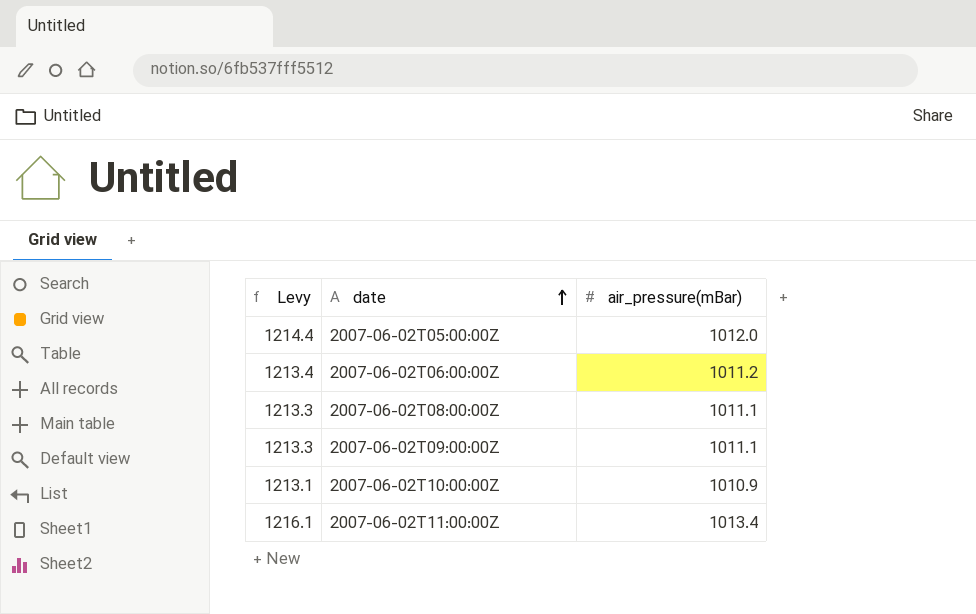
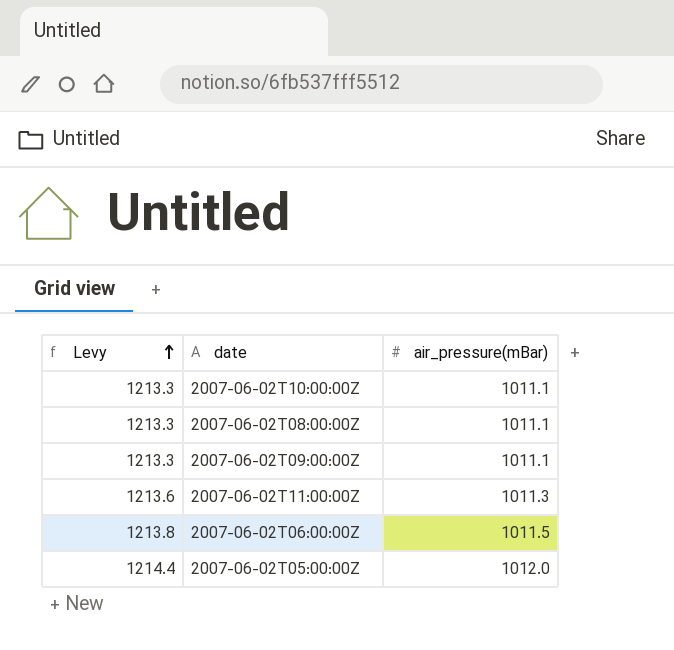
row order: date ascending -> Levy ascending
2007-06-02T10:00:00Z | Levy: 1213.1 -> 1213.3
2007-06-02T10:00:00Z | air_pressure(mBar): 1010.9 -> 1011.1
2007-06-02T11:00:00Z | Levy: 1216.1 -> 1213.6
2007-06-02T11:00:00Z | air_pressure(mBar): 1013.4 -> 1011.3
2007-06-02T06:00:00Z | Levy: 1213.4 -> 1213.8
2007-06-02T06:00:00Z | air_pressure(mBar): 1011.2 -> 1011.5

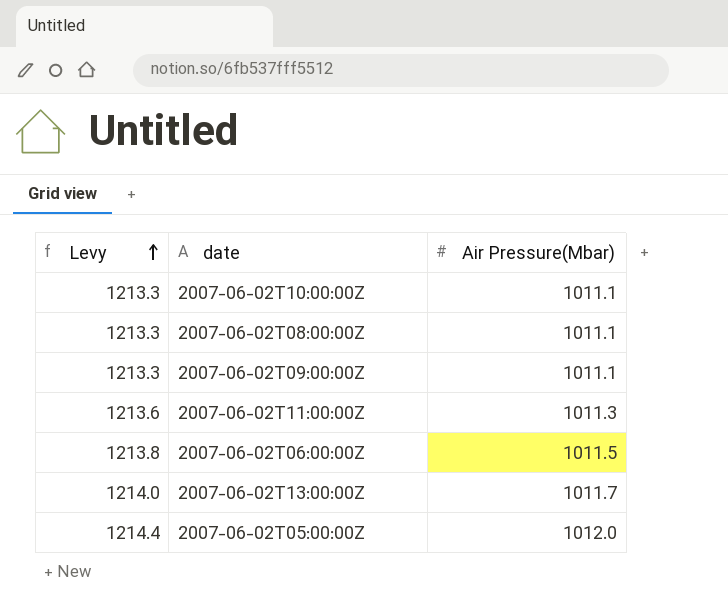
column name: air_pressure(mBar) -> Air Pressure(Mbar)
row 2007-06-02T13:00:00Z: none -> 1214.0 | 1011.7

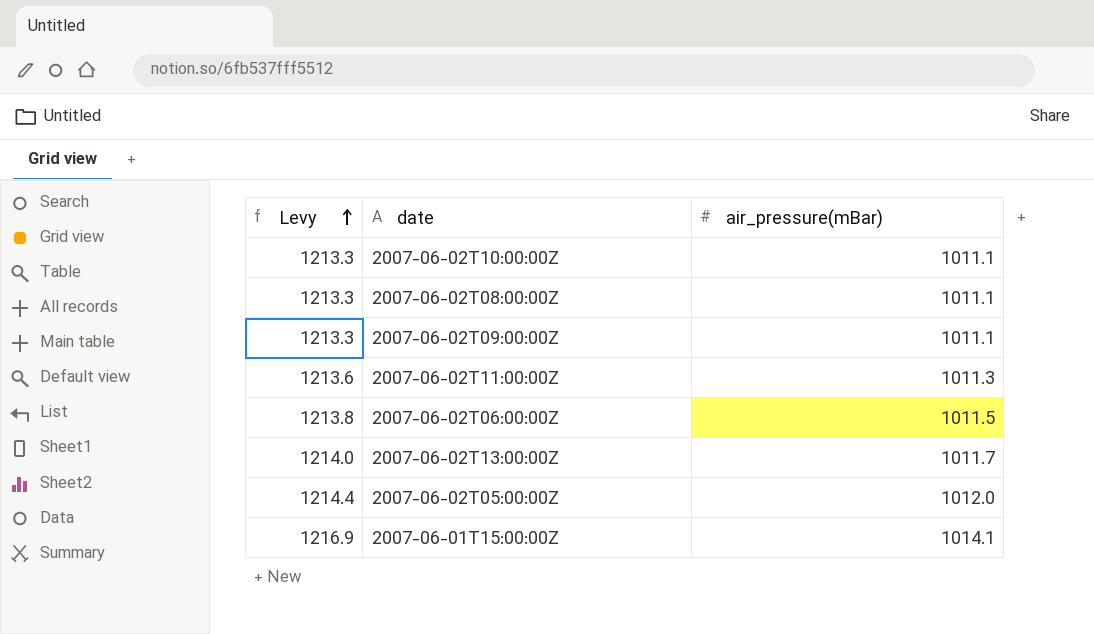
column name: Air Pressure(Mbar) -> air_pressure(mBar)
row 2007-06-01T15:00:00Z: none -> 1216.9 | 1014.1

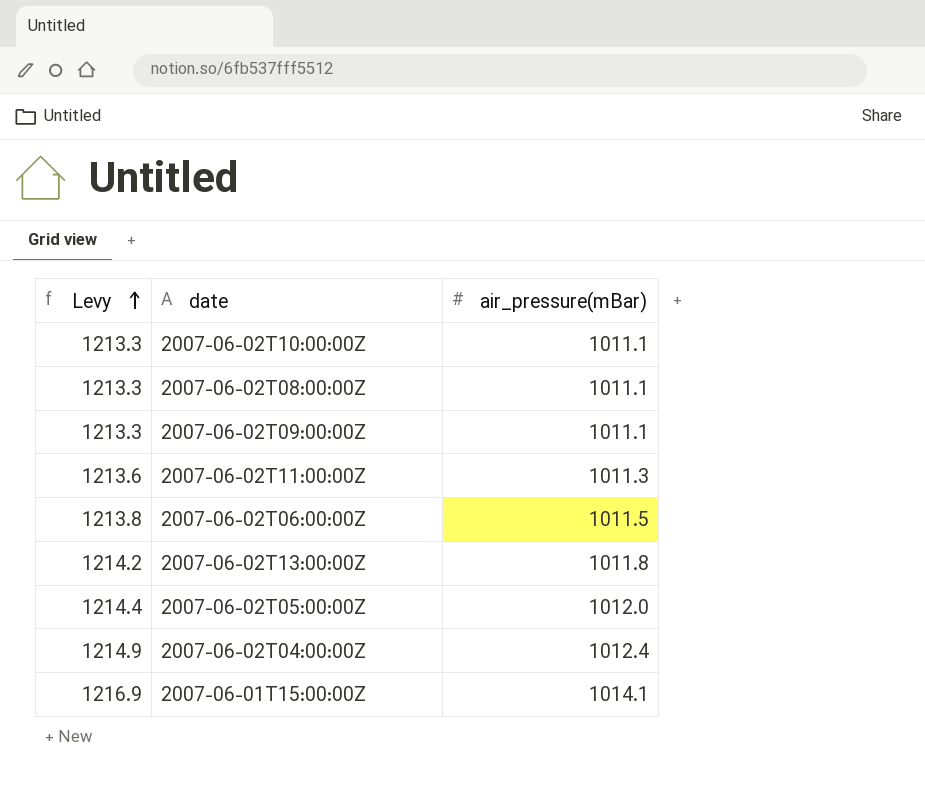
2007-06-02T13:00:00Z | Levy: 1214.0 -> 1214.2
2007-06-02T13:00:00Z | air_pressure(mBar): 1011.7 -> 1011.8
row 2007-06-02T04:00:00Z: none -> 1214.9 | 1012.4

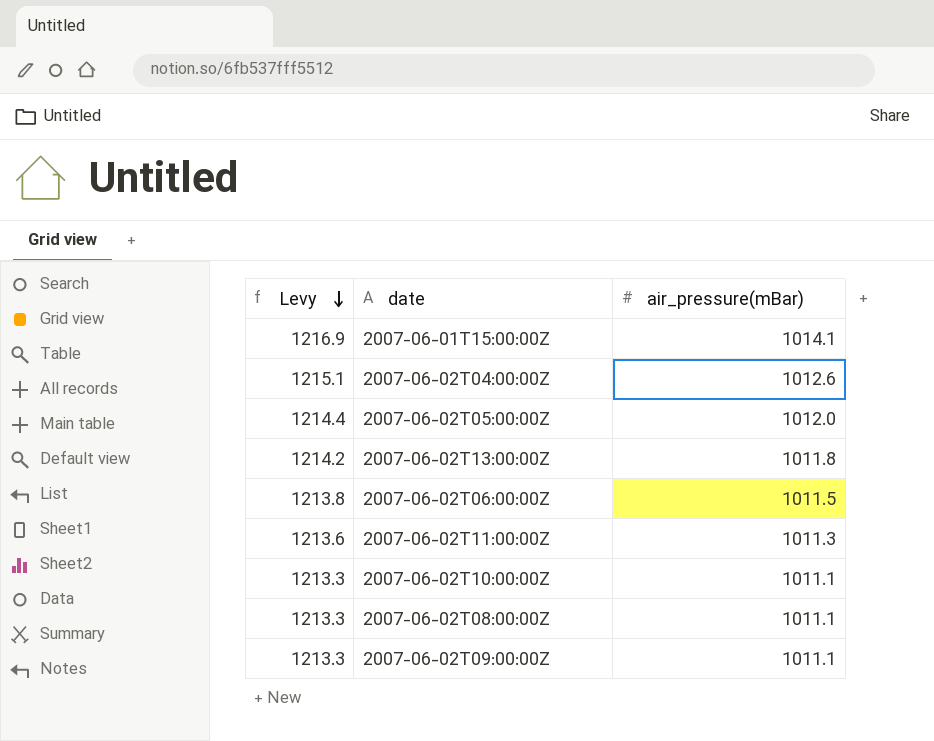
row order: Levy ascending -> Levy descending
2007-06-02T04:00:00Z | Levy: 1214.9 -> 1215.1
2007-06-02T04:00:00Z | air_pressure(mBar): 1012.4 -> 1012.6

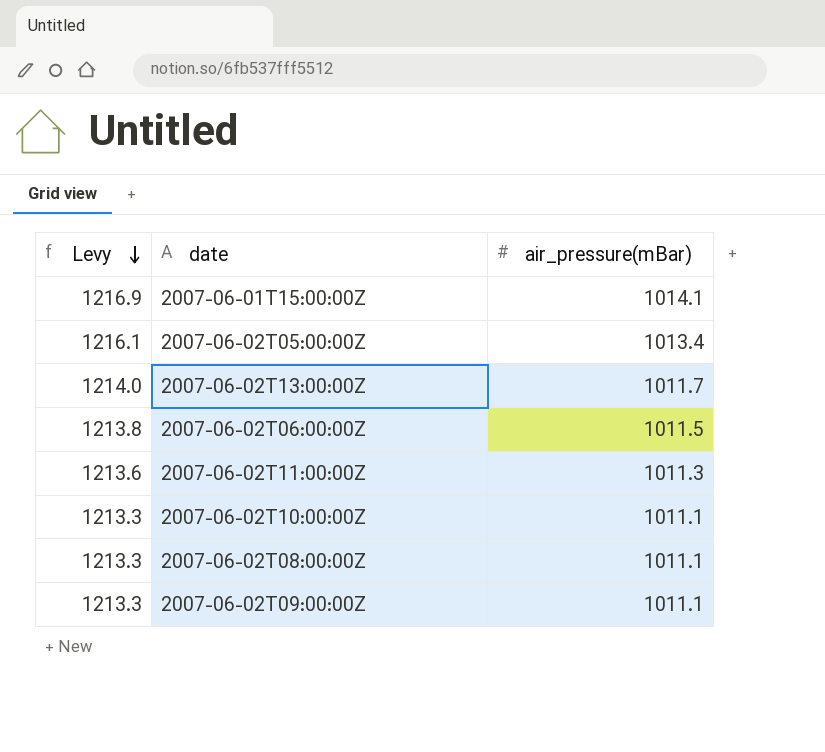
row 2007-06-02T04:00:00Z: 1215.1 | 1012.6 -> none
2007-06-02T05:00:00Z | Levy: 1214.4 -> 1216.1
2007-06-02T05:00:00Z | air_pressure(mBar): 1012.0 -> 1013.4
2007-06-02T13:00:00Z | Levy: 1214.2 -> 1214.0
2007-06-02T13:00:00Z | air_pressure(mBar): 1011.8 -> 1011.7

